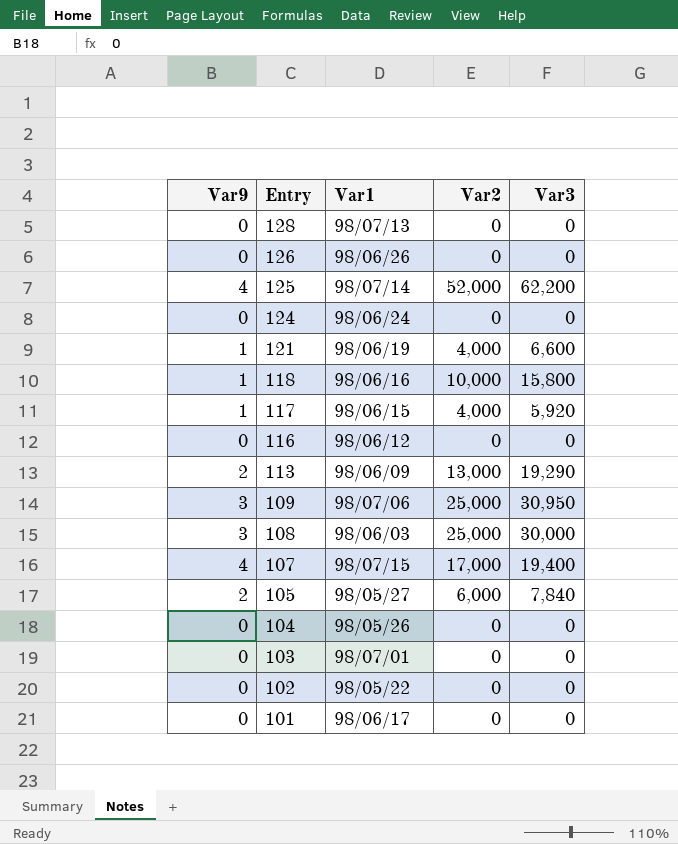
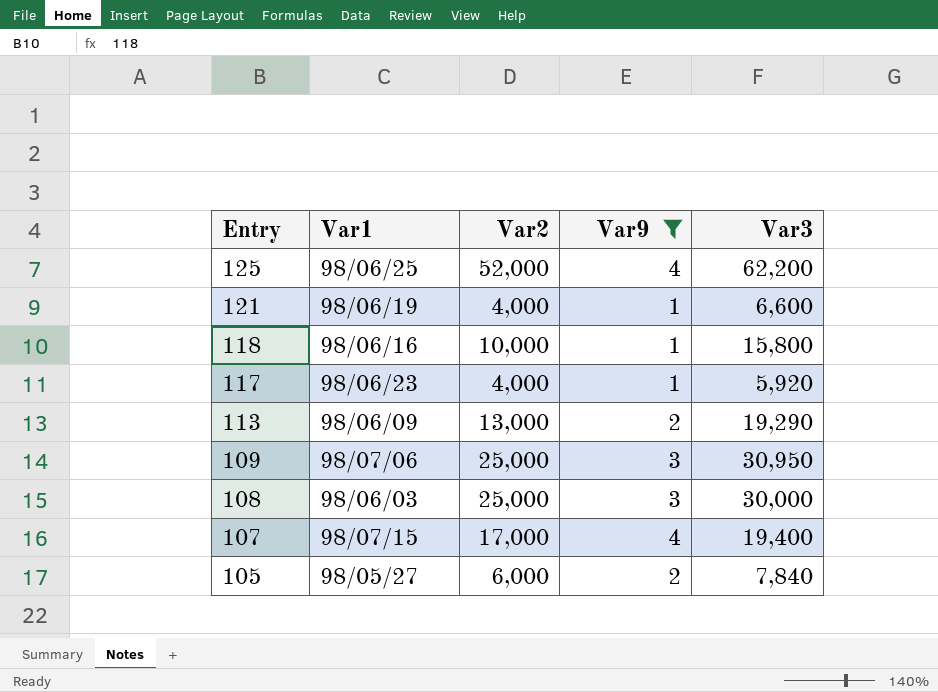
filter: none -> Var9 != 0
column Var9 | position: 1 -> 4
125 | Var1: 98/07/14 -> 98/06/25
117 | Var1: 98/06/15 -> 98/06/23

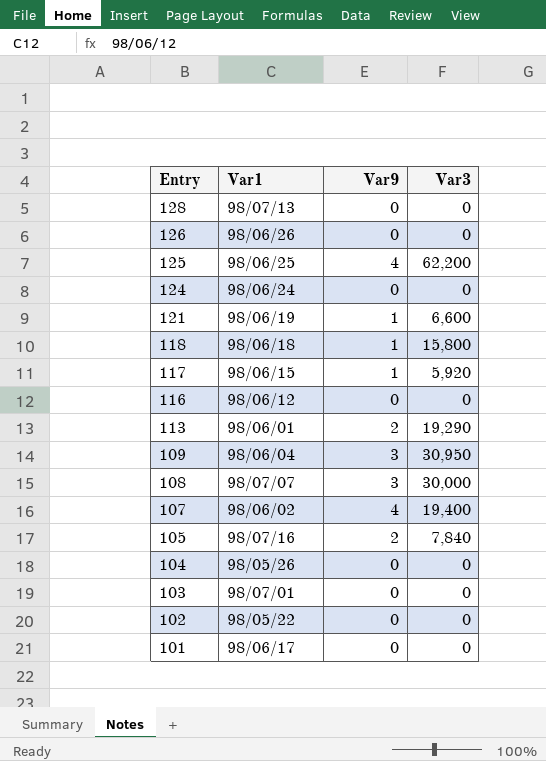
filter: Var9 != 0 -> none
column Var2 | position: 3 -> none
118 | Var1: 98/06/16 -> 98/06/18
117 | Var1: 98/06/23 -> 98/06/15
113 | Var1: 98/06/09 -> 98/06/01
109 | Var1: 98/07/06 -> 98/06/04
108 | Var1: 98/06/03 -> 98/07/07
107 | Var1: 98/07/15 -> 98/06/02
105 | Var1: 98/05/27 -> 98/07/16

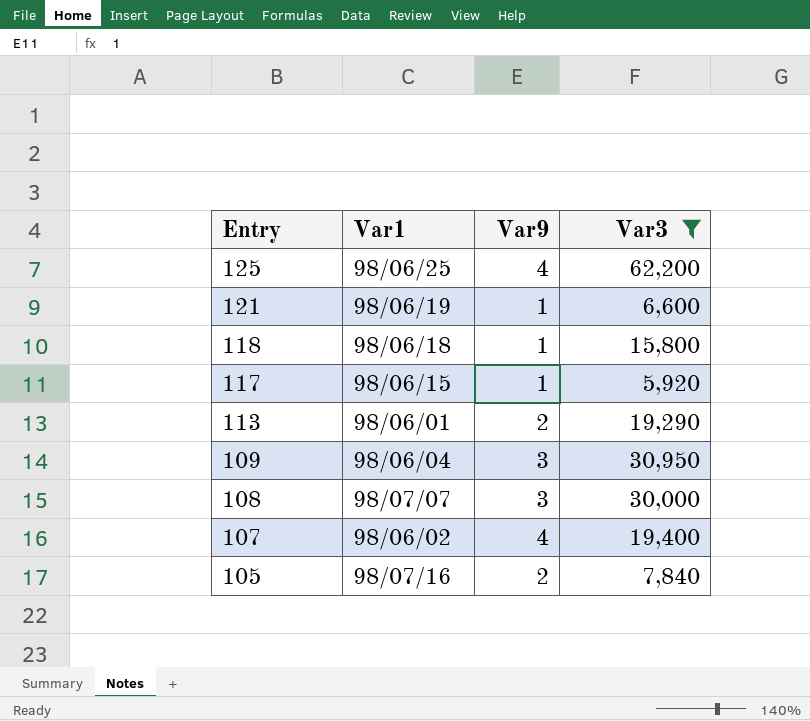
filter: none -> Var3 != 0

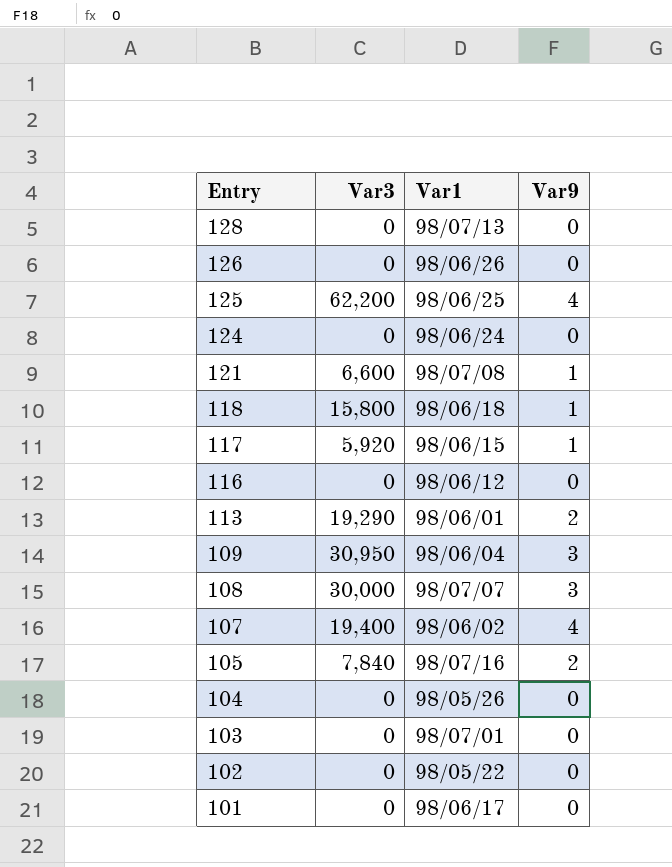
filter: Var3 != 0 -> none
column Var3 | position: 4 -> 2
121 | Var1: 98/06/19 -> 98/07/08

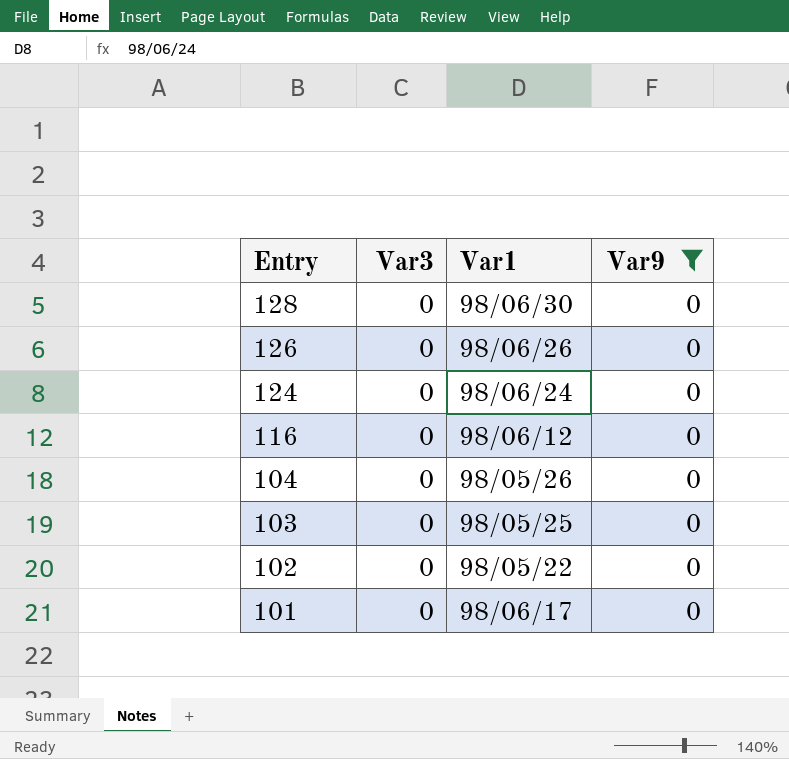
filter: none -> Var9 = 0
128 | Var1: 98/07/13 -> 98/06/30
103 | Var1: 98/07/01 -> 98/05/25

